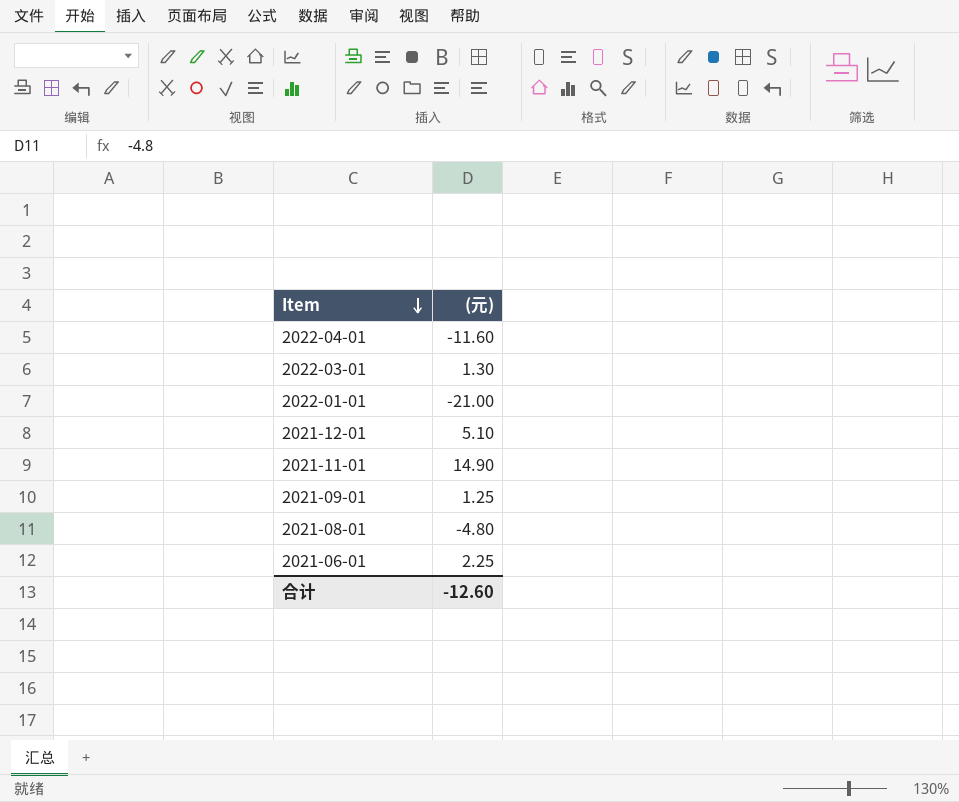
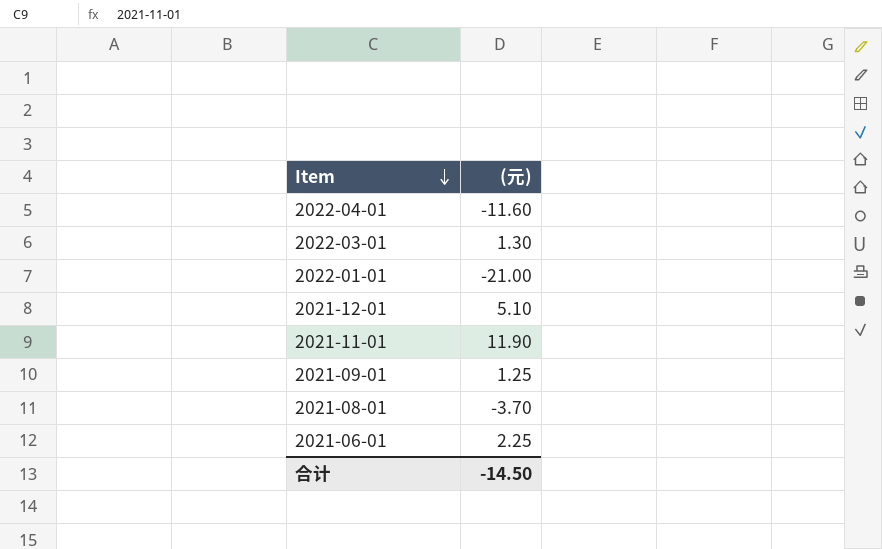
2021-11-01 | (元): 14.90 -> 11.90
2021-08-01 | (元): -4.80 -> -3.70
合计 | (元): -12.60 -> -14.50

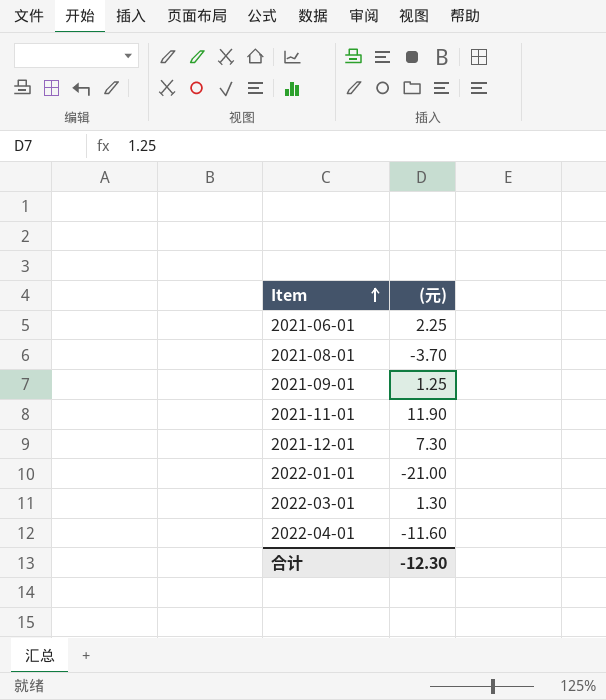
row order: Item descending -> Item ascending
2021-12-01 | (元): 5.10 -> 7.30
合计 | (元): -14.50 -> -12.30

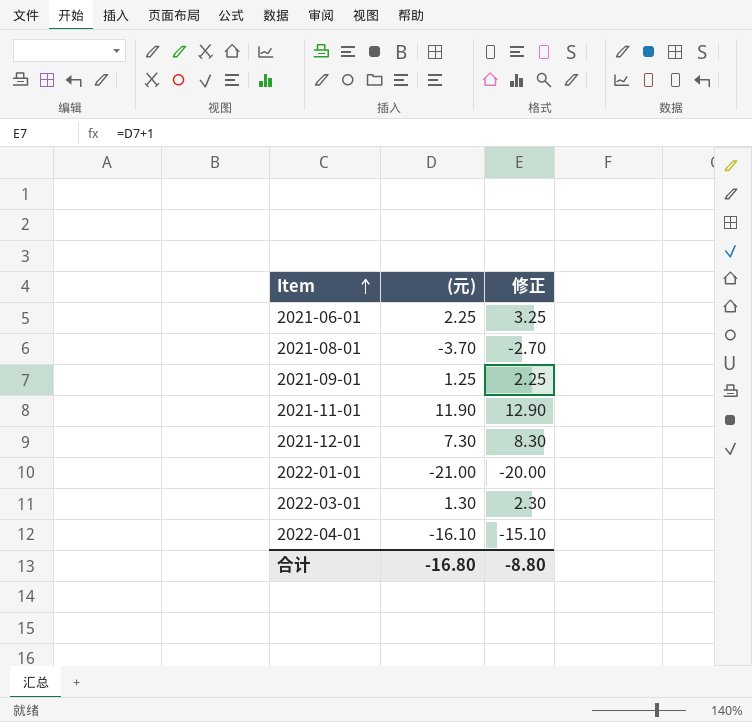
column 修正 | formula: none -> [(元)] + 1
2022-04-01 | (元): -11.60 -> -16.10
合计 | (元): -12.30 -> -16.80

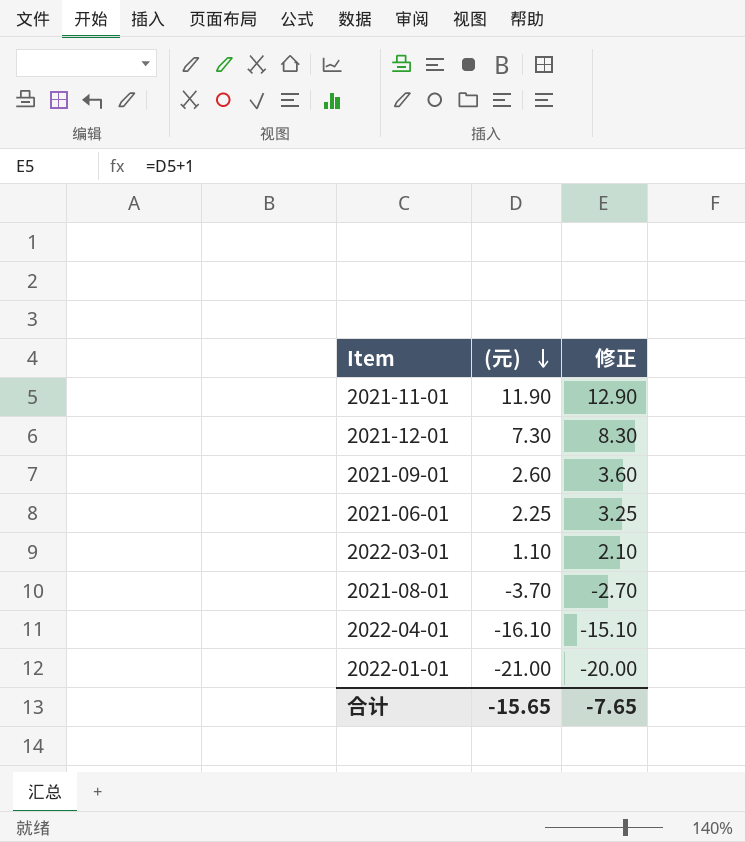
row order: Item ascending -> (元) descending
2021-09-01 | (元): 1.25 -> 2.60
2021-09-01 | 修正: 2.25 -> 3.60
2022-03-01 | (元): 1.30 -> 1.10
2022-03-01 | 修正: 2.30 -> 2.10
合计 | (元): -16.80 -> -15.65
合计 | 修正: -8.80 -> -7.65

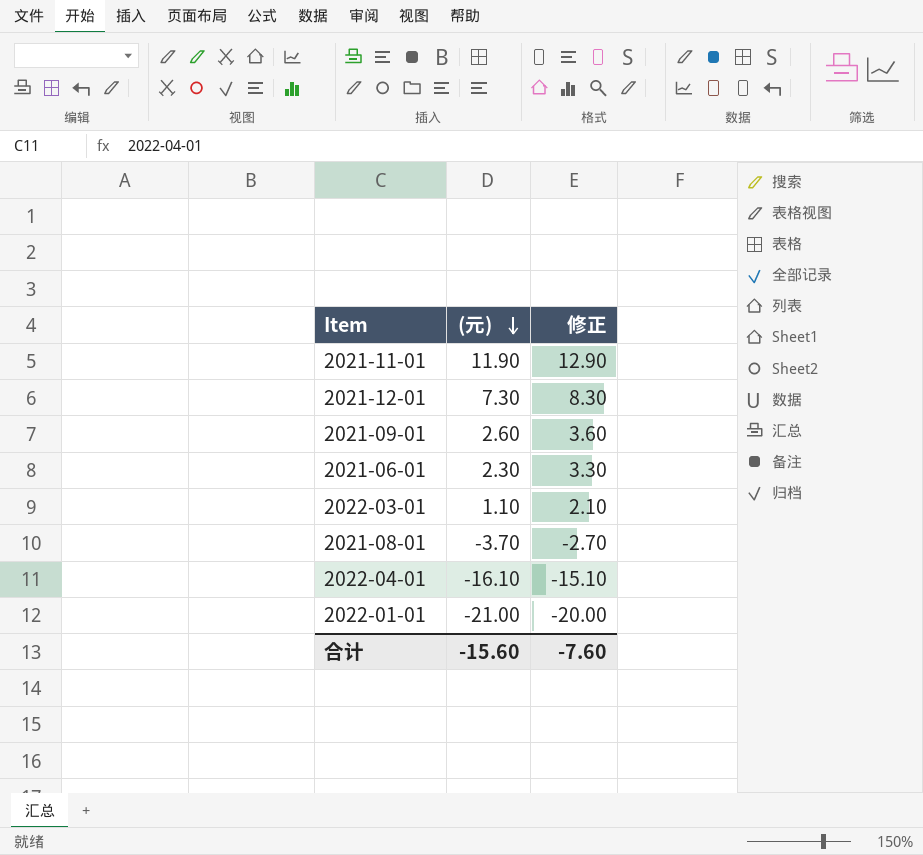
2021-06-01 | (元): 2.25 -> 2.30
2021-06-01 | 修正: 3.25 -> 3.30
合计 | (元): -15.65 -> -15.60
合计 | 修正: -7.65 -> -7.60

